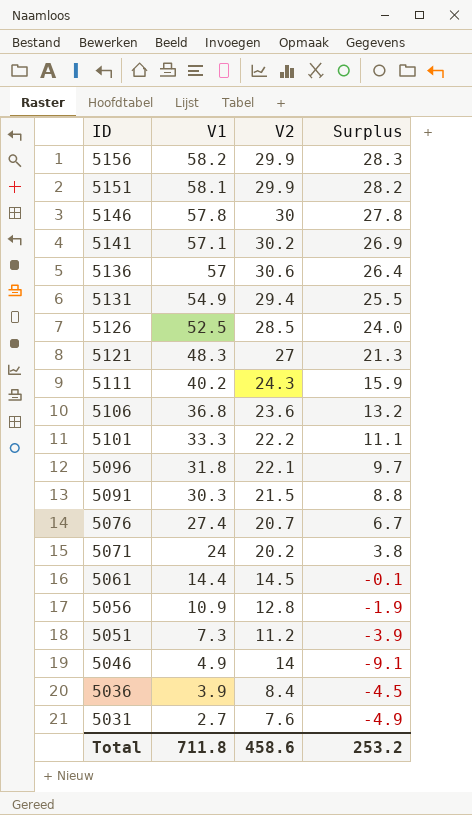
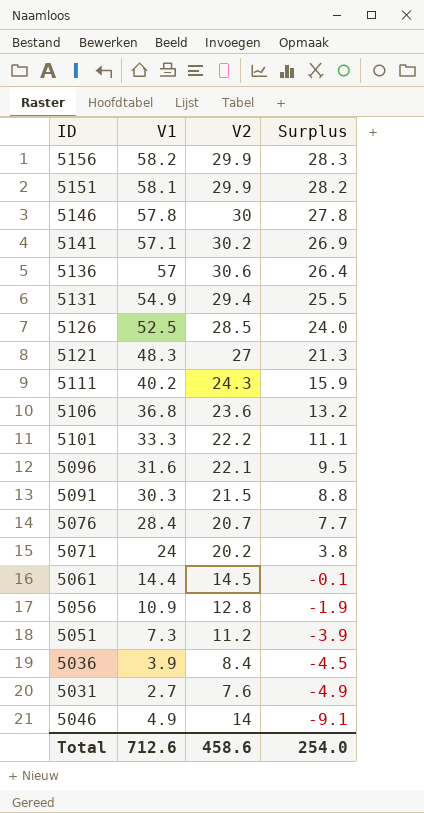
row order: ID descending -> Surplus descending
5096 | V1: 31.8 -> 31.6
5096 | Surplus: 9.7 -> 9.5
5076 | V1: 27.4 -> 28.4
5076 | Surplus: 6.7 -> 7.7
Total | V1: 711.8 -> 712.6
Total | Surplus: 253.2 -> 254.0

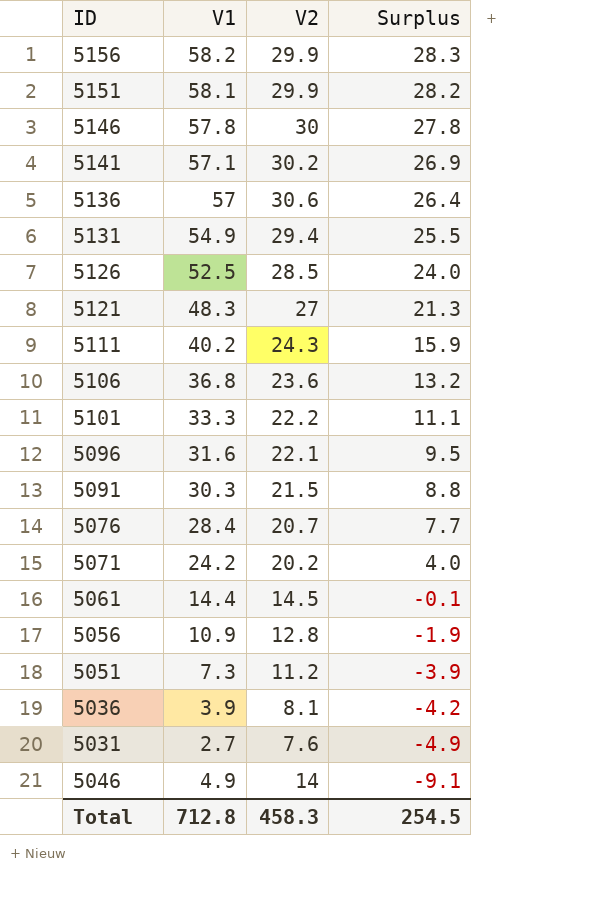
5071 | V1: 24 -> 24.2
5071 | Surplus: 3.8 -> 4.0
5036 | V2: 8.4 -> 8.1
5036 | Surplus: -4.5 -> -4.2
Total | V1: 712.6 -> 712.8
Total | V2: 458.6 -> 458.3
Total | Surplus: 254.0 -> 254.5

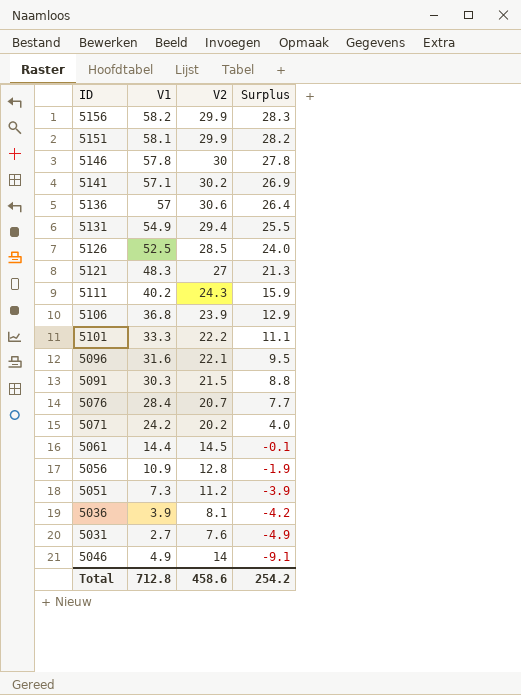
5106 | V2: 23.6 -> 23.9
5106 | Surplus: 13.2 -> 12.9
Total | V2: 458.3 -> 458.6
Total | Surplus: 254.5 -> 254.2

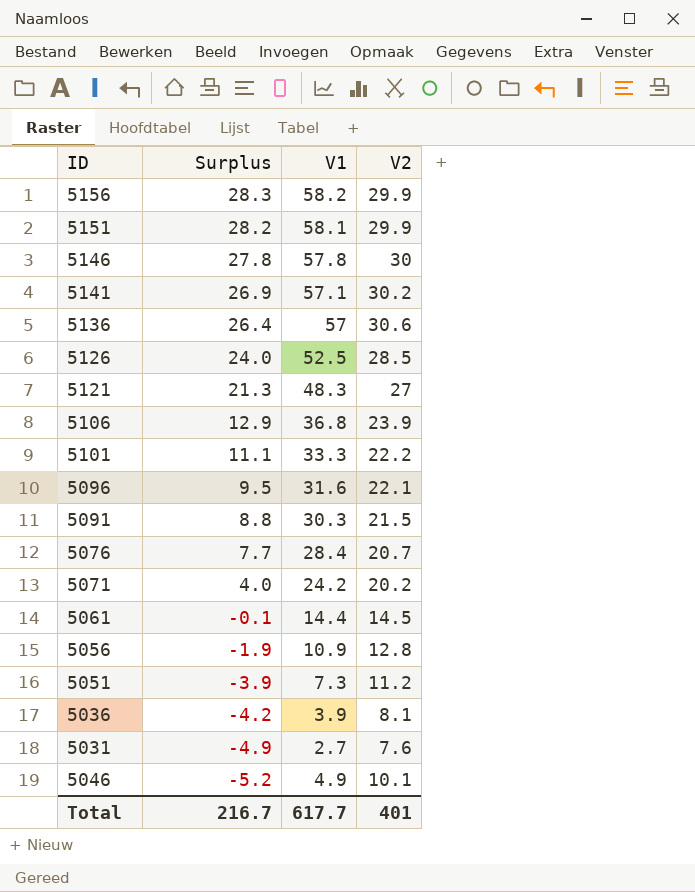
column Surplus | position: 4 -> 2
row 5131: 54.9 | 29.4 | 25.5 -> none
row 5111: 40.2 | 24.3 | 15.9 -> none
5046 | Surplus: -9.1 -> -5.2
5046 | V2: 14 -> 10.1
Total | Surplus: 254.2 -> 216.7
Total | V1: 712.8 -> 617.7
Total | V2: 458.6 -> 401

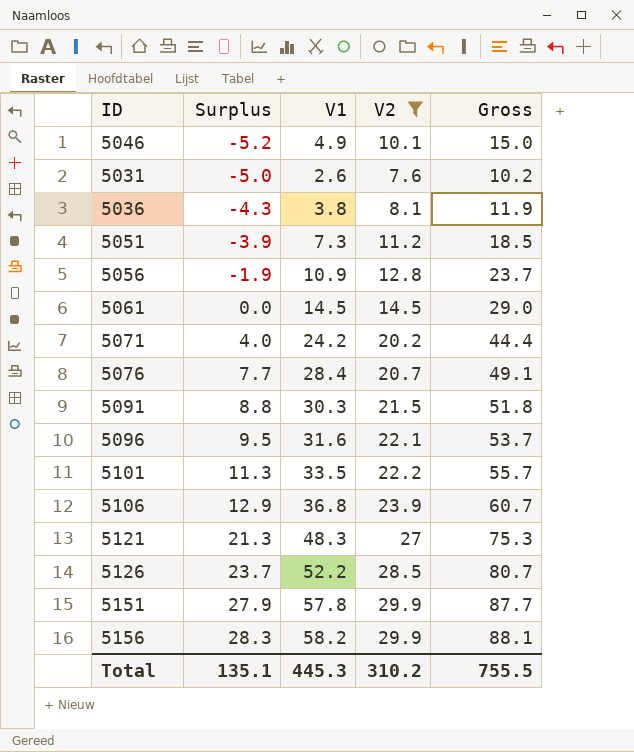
filter: none -> V2 <= 29.9
row order: Surplus descending -> Surplus ascending
column Gross | formula: none -> [V1] + [V2]
5031 | Surplus: -4.9 -> -5.0
5031 | V1: 2.7 -> 2.6
5036 | Surplus: -4.2 -> -4.3
5036 | V1: 3.9 -> 3.8
5061 | Surplus: -0.1 -> 0.0
5061 | V1: 14.4 -> 14.5
5101 | Surplus: 11.1 -> 11.3
5101 | V1: 33.3 -> 33.5
5126 | Surplus: 24.0 -> 23.7
5126 | V1: 52.5 -> 52.2
5151 | Surplus: 28.2 -> 27.9
5151 | V1: 58.1 -> 57.8
Total | Surplus: 216.7 -> 135.1
Total | V1: 617.7 -> 445.3
Total | V2: 401 -> 310.2

